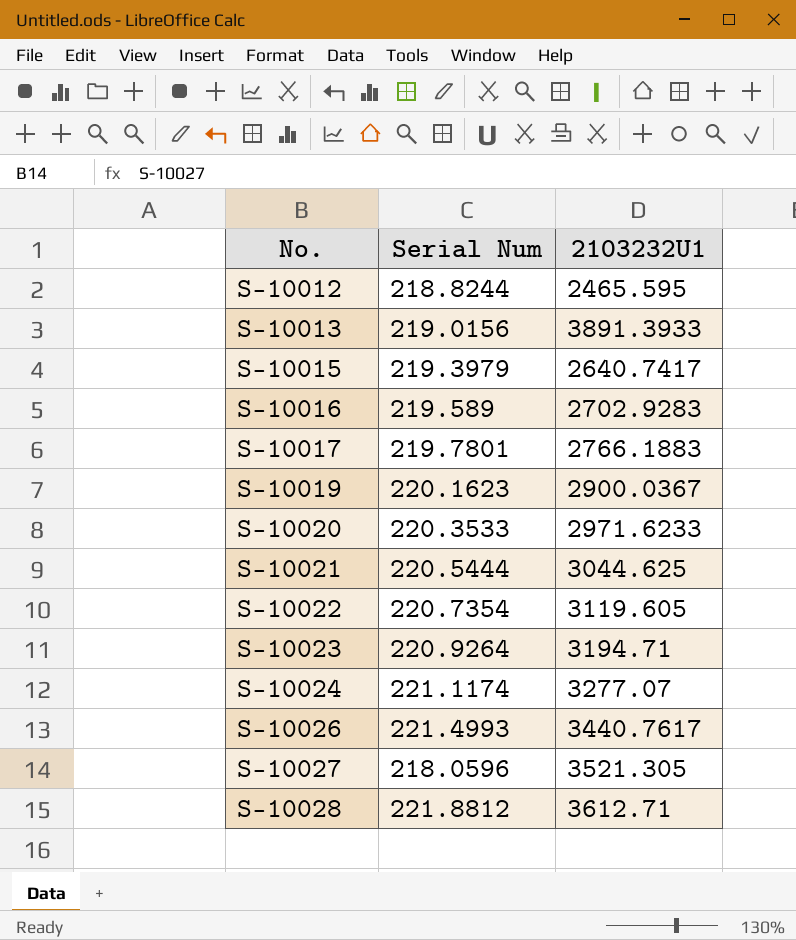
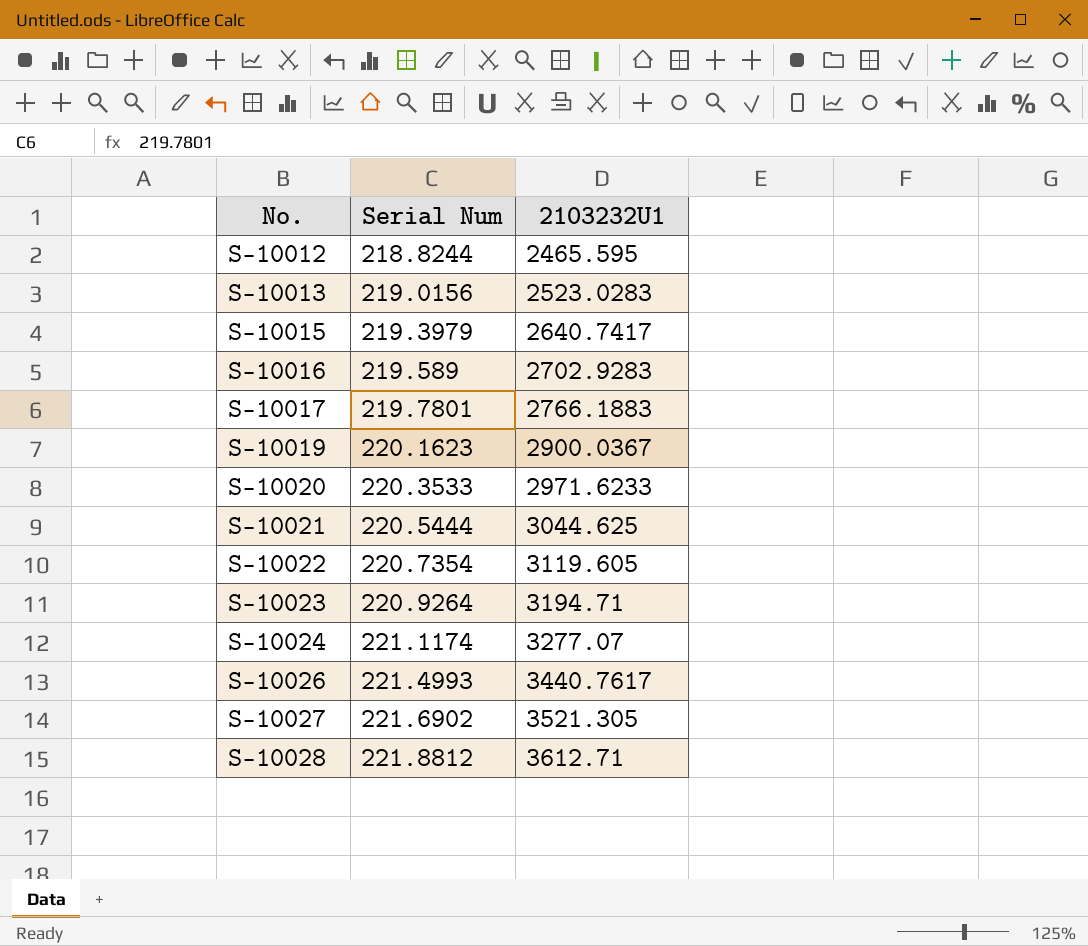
S-10013 | 2103232U1: 3891.3933 -> 2523.0283
S-10027 | Serial Num: 218.0596 -> 221.6902

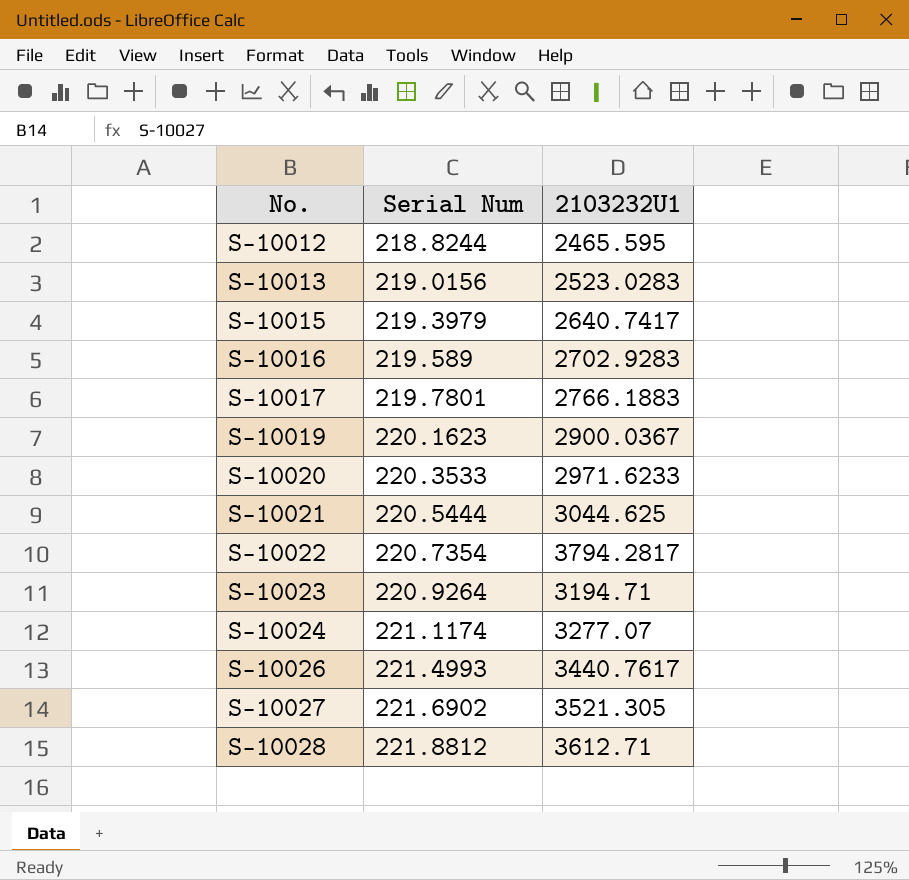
S-10022 | 2103232U1: 3119.605 -> 3794.2817

